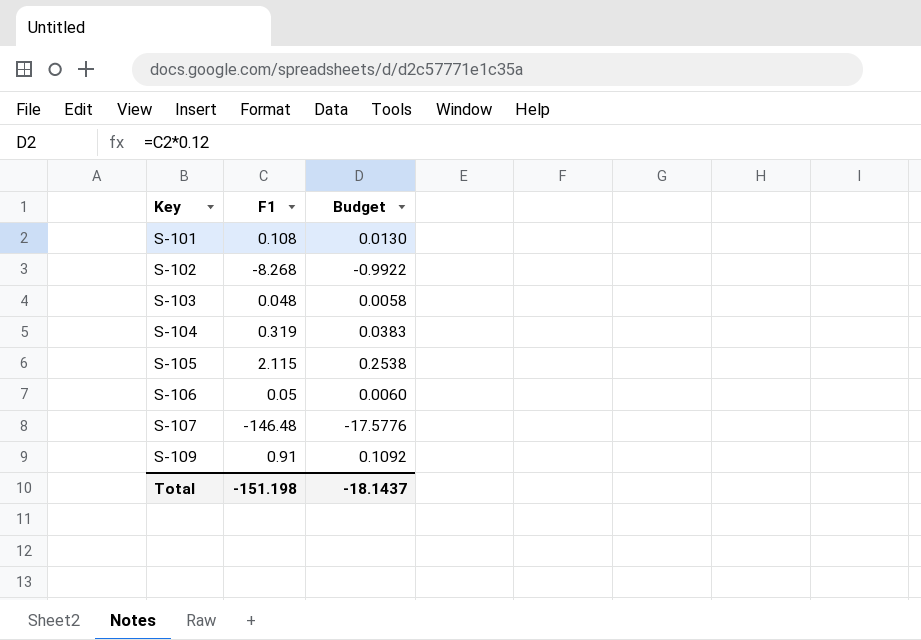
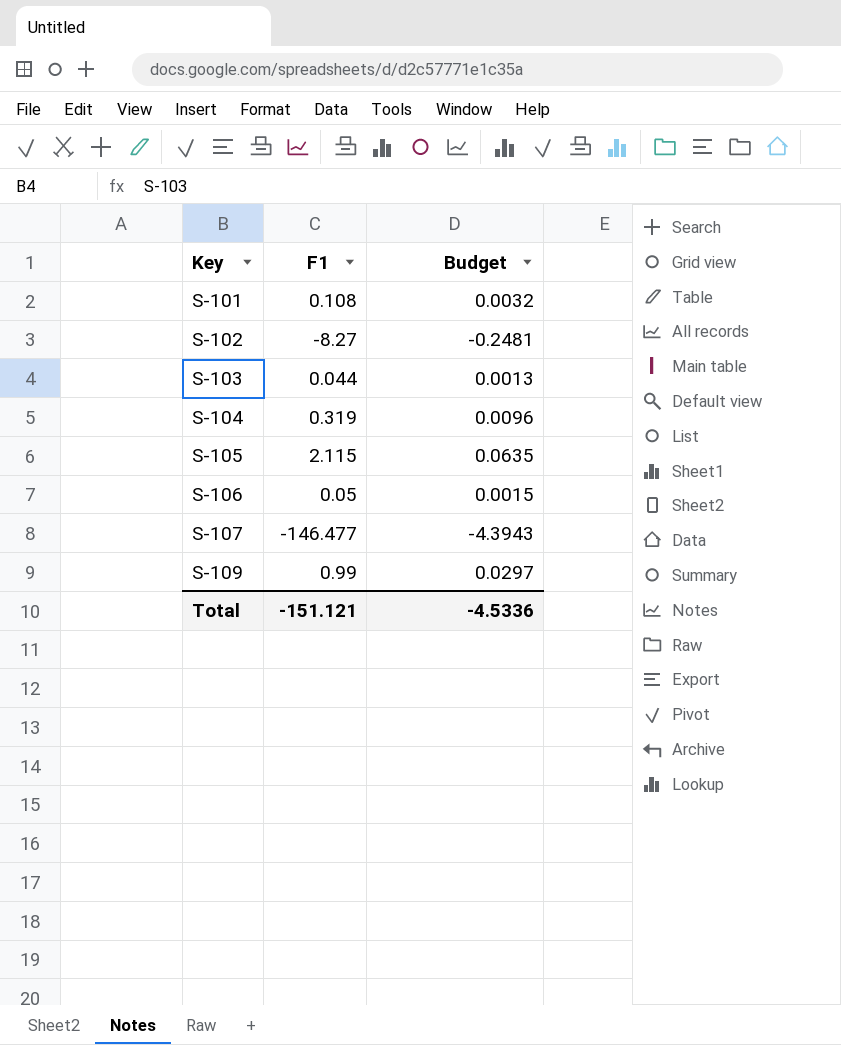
column Budget | formula: [F1] * 0.12 -> [F1] * 0.03
S-102 | F1: -8.268 -> -8.27
S-103 | F1: 0.048 -> 0.044
S-107 | F1: -146.48 -> -146.477
S-109 | F1: 0.91 -> 0.99
Total | F1: -151.198 -> -151.121
Total | Budget: -18.1437 -> -4.5336

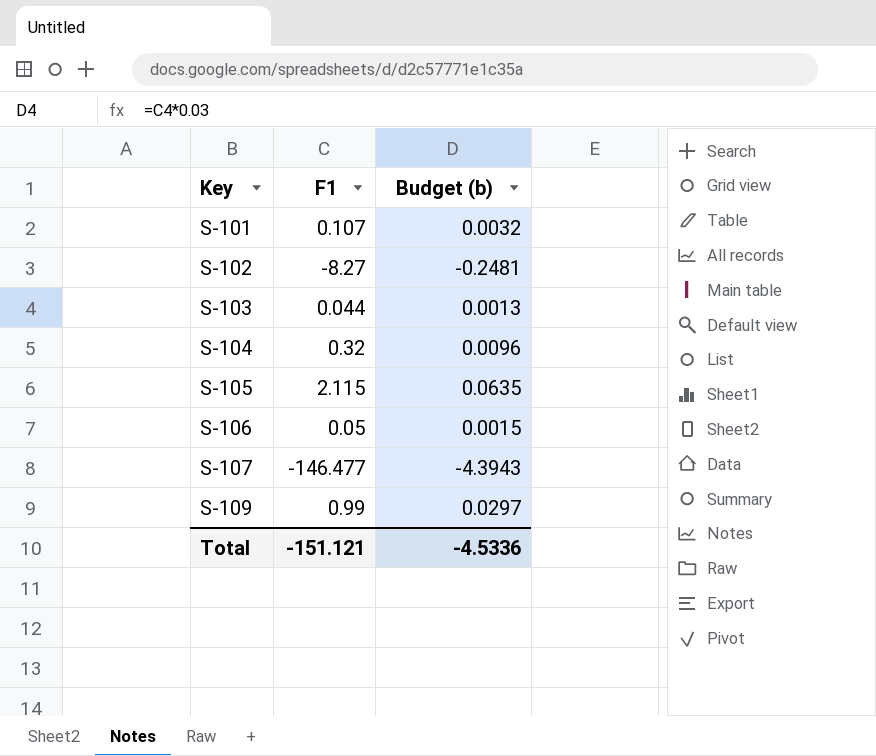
column name: Budget -> Budget (b)
S-101 | F1: 0.108 -> 0.107
S-104 | F1: 0.319 -> 0.32

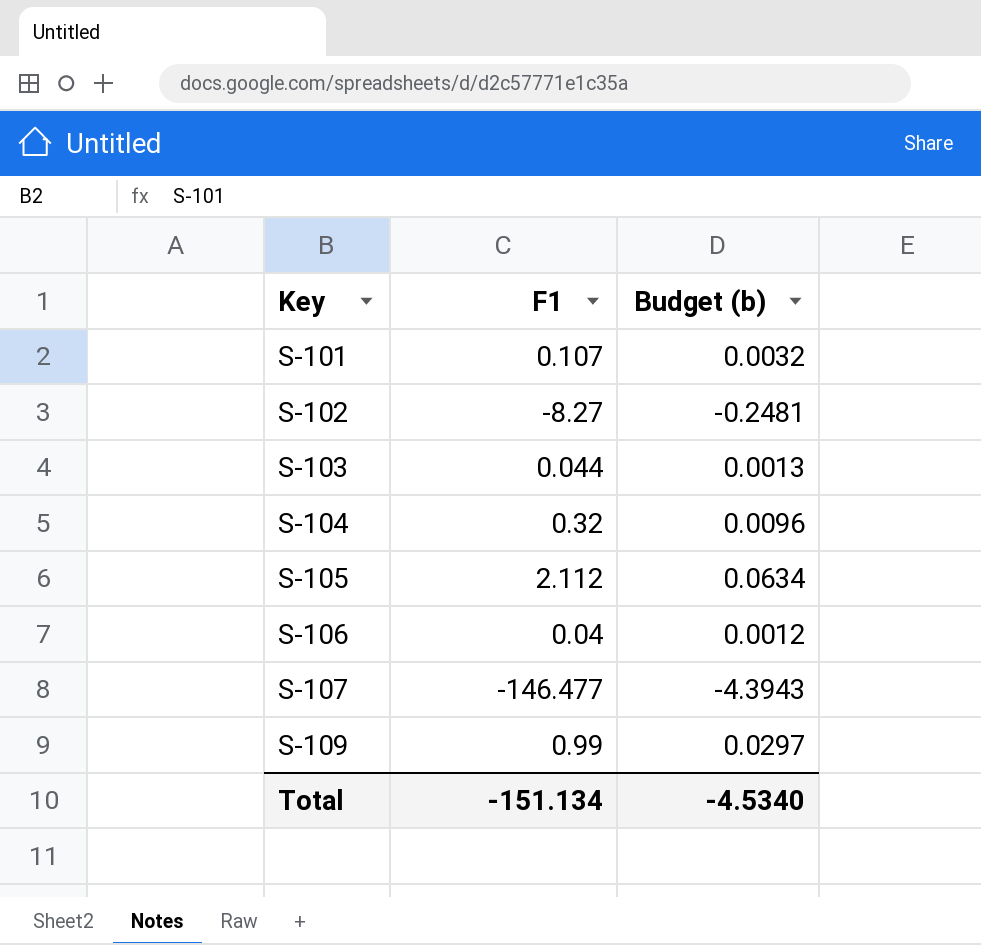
S-105 | F1: 2.115 -> 2.112
S-105 | Budget (b): 0.0635 -> 0.0634
S-106 | F1: 0.05 -> 0.04
S-106 | Budget (b): 0.0015 -> 0.0012
Total | F1: -151.121 -> -151.134
Total | Budget (b): -4.5336 -> -4.5340

